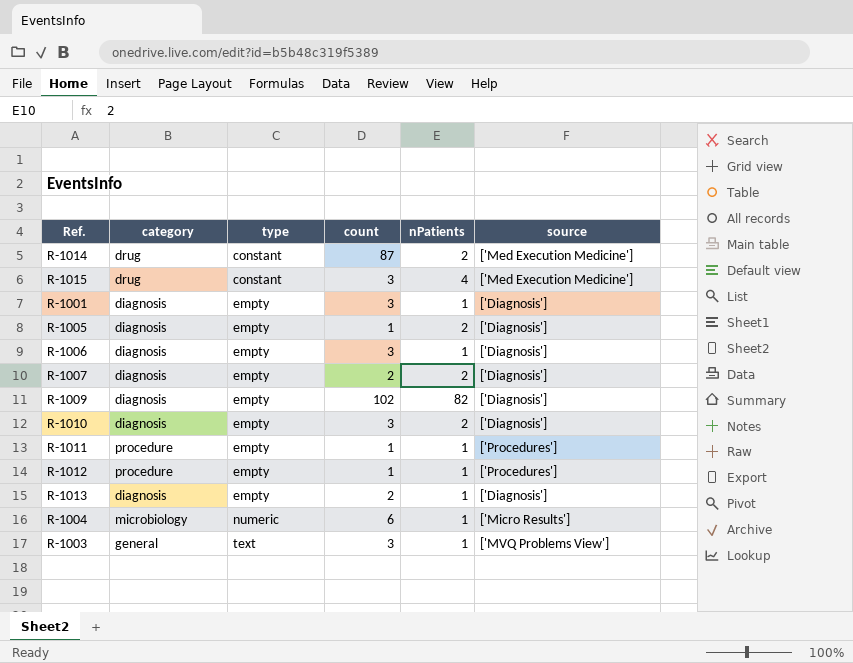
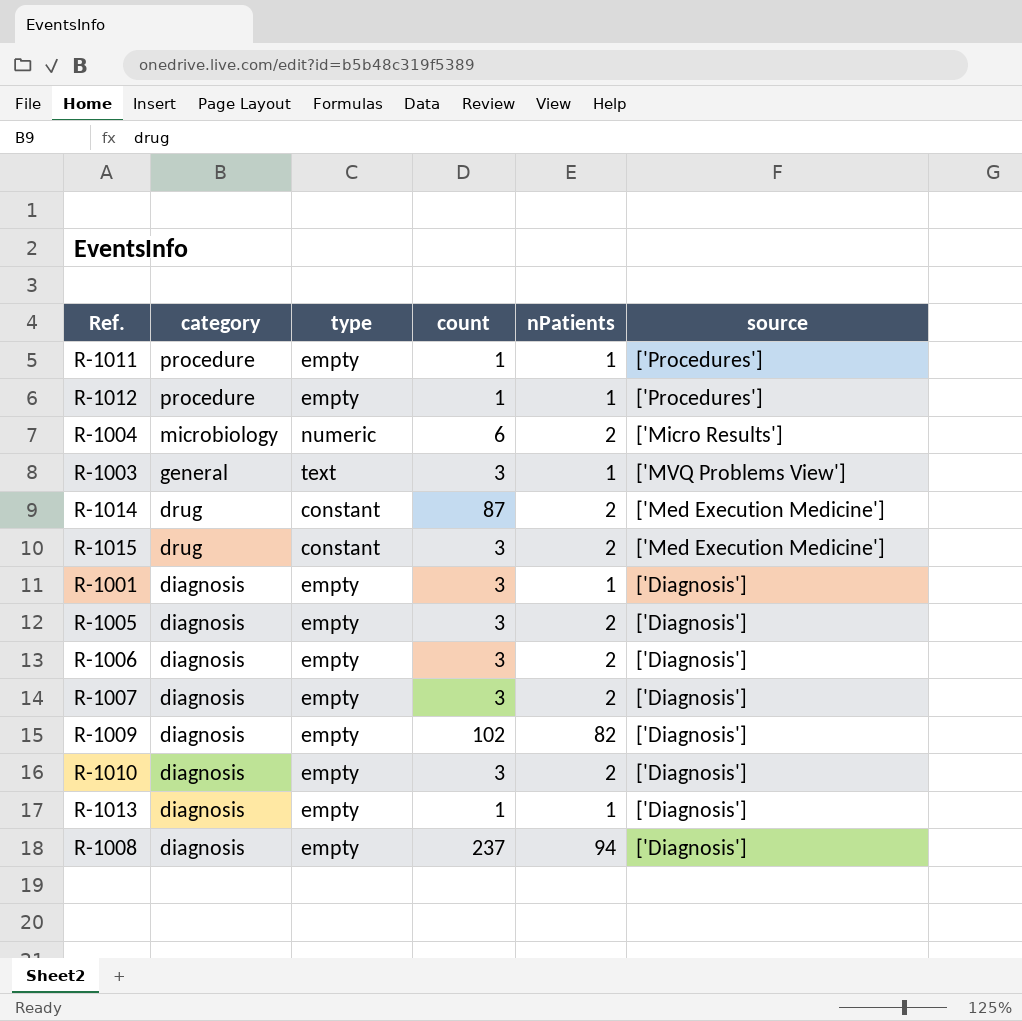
row order: type ascending -> category descending
R-1004 | nPatients: 1 -> 2
R-1015 | nPatients: 4 -> 2
R-1005 | count: 1 -> 3
R-1006 | nPatients: 1 -> 2
R-1007 | count: 2 -> 3
R-1013 | count: 2 -> 1
row R-1008: none -> diagnosis | empty | 237 | 94 | ['Diagnosis']

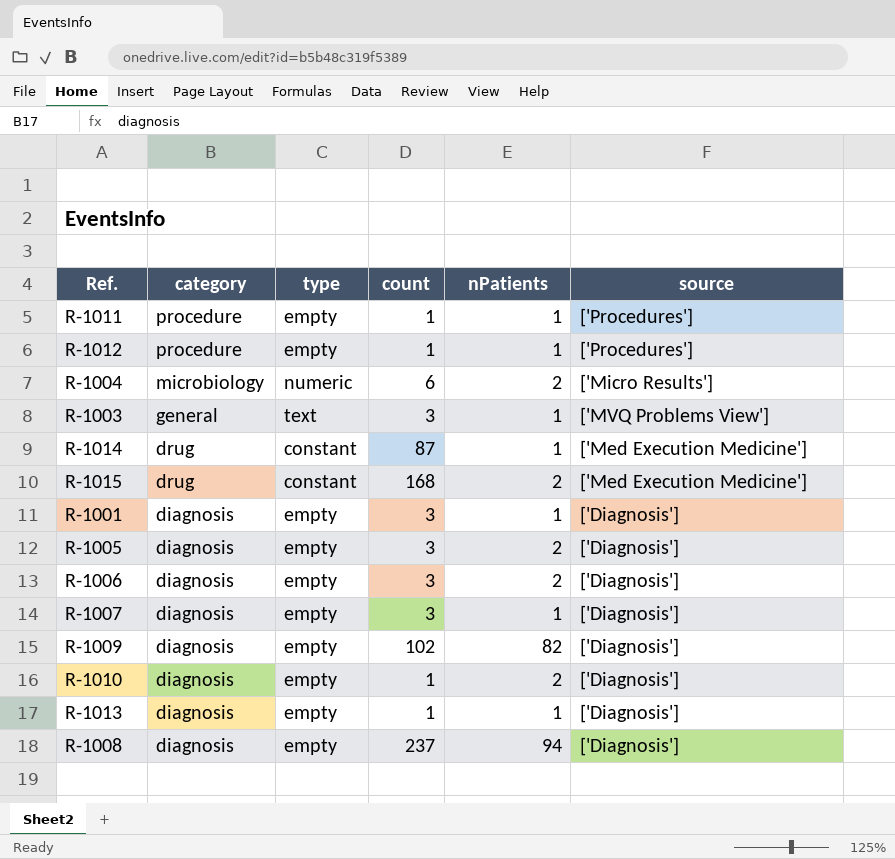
R-1014 | nPatients: 2 -> 1
R-1015 | count: 3 -> 168
R-1007 | nPatients: 2 -> 1
R-1010 | count: 3 -> 1

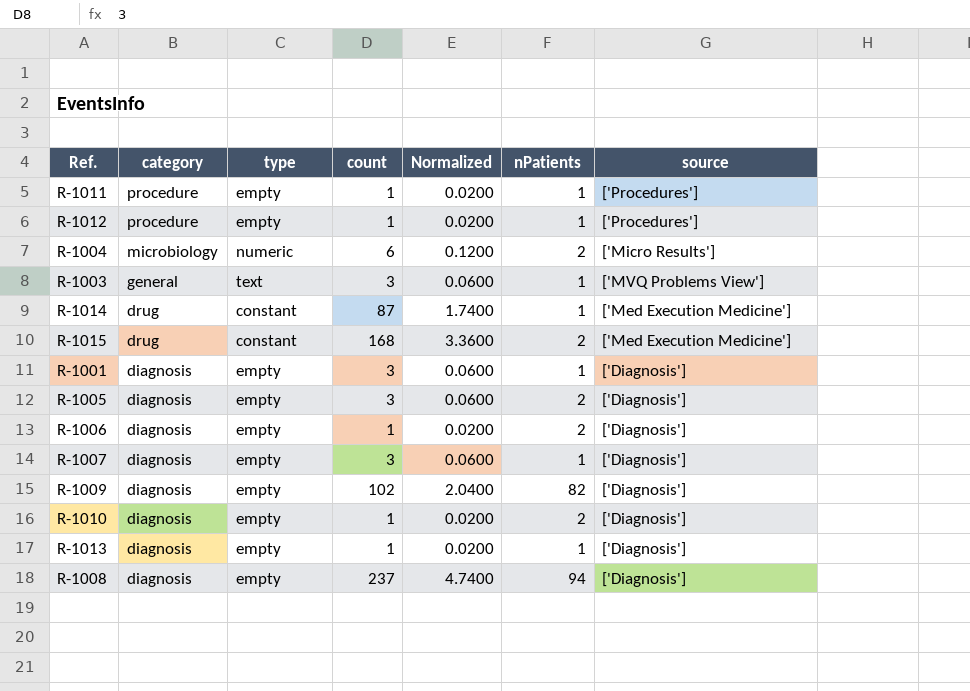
column Normalized | formula: none -> [count] * 0.02
R-1006 | count: 3 -> 1

